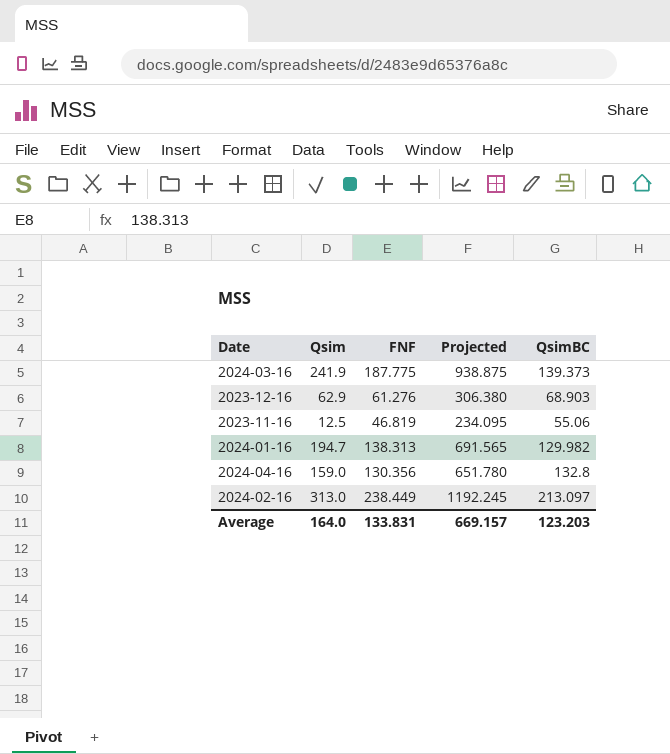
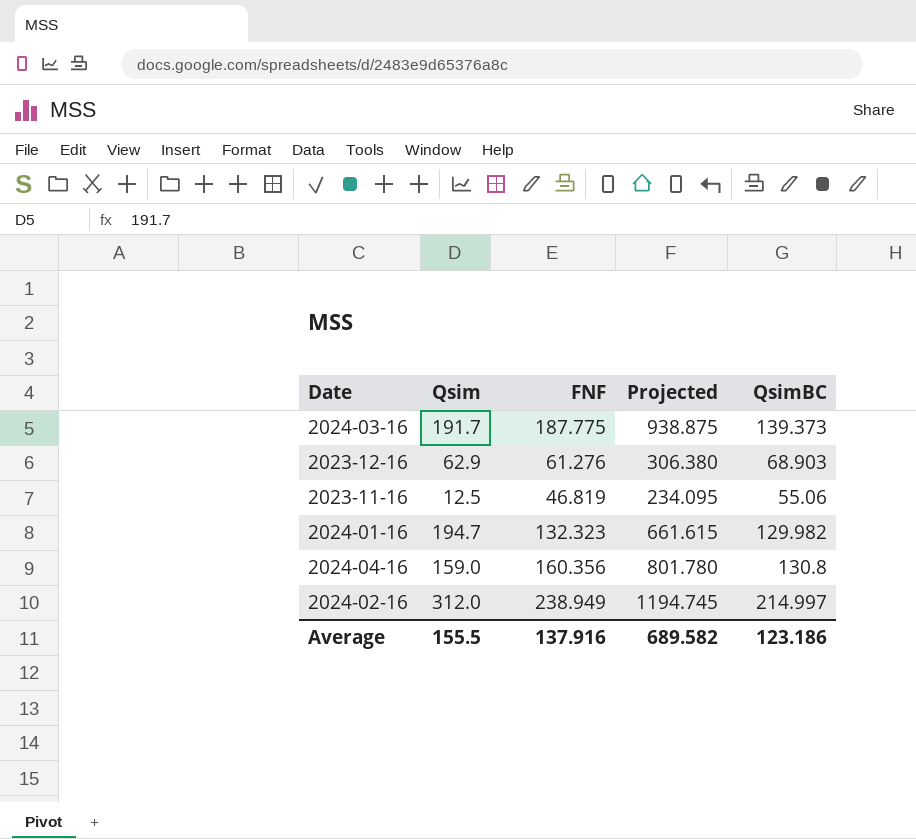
2024-03-16 | Qsim: 241.9 -> 191.7
2024-01-16 | FNF: 138.313 -> 132.323
2024-01-16 | Projected: 691.565 -> 661.615
2024-04-16 | FNF: 130.356 -> 160.356
2024-04-16 | Projected: 651.780 -> 801.780
2024-04-16 | QsimBC: 132.8 -> 130.8
2024-02-16 | Qsim: 313.0 -> 312.0
2024-02-16 | FNF: 238.449 -> 238.949
2024-02-16 | Projected: 1192.245 -> 1194.745
2024-02-16 | QsimBC: 213.097 -> 214.997
Average | Qsim: 164.0 -> 155.5
Average | FNF: 133.831 -> 137.916
Average | Projected: 669.157 -> 689.582
Average | QsimBC: 123.203 -> 123.186

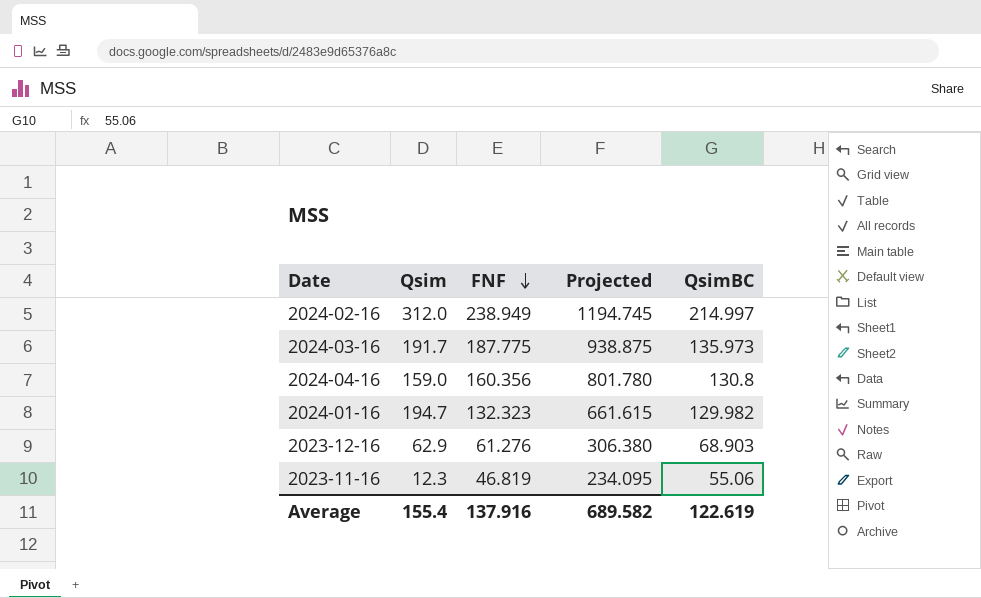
row order: none -> FNF descending
2024-03-16 | QsimBC: 139.373 -> 135.973
2023-11-16 | Qsim: 12.5 -> 12.3
Average | Qsim: 155.5 -> 155.4
Average | QsimBC: 123.186 -> 122.619

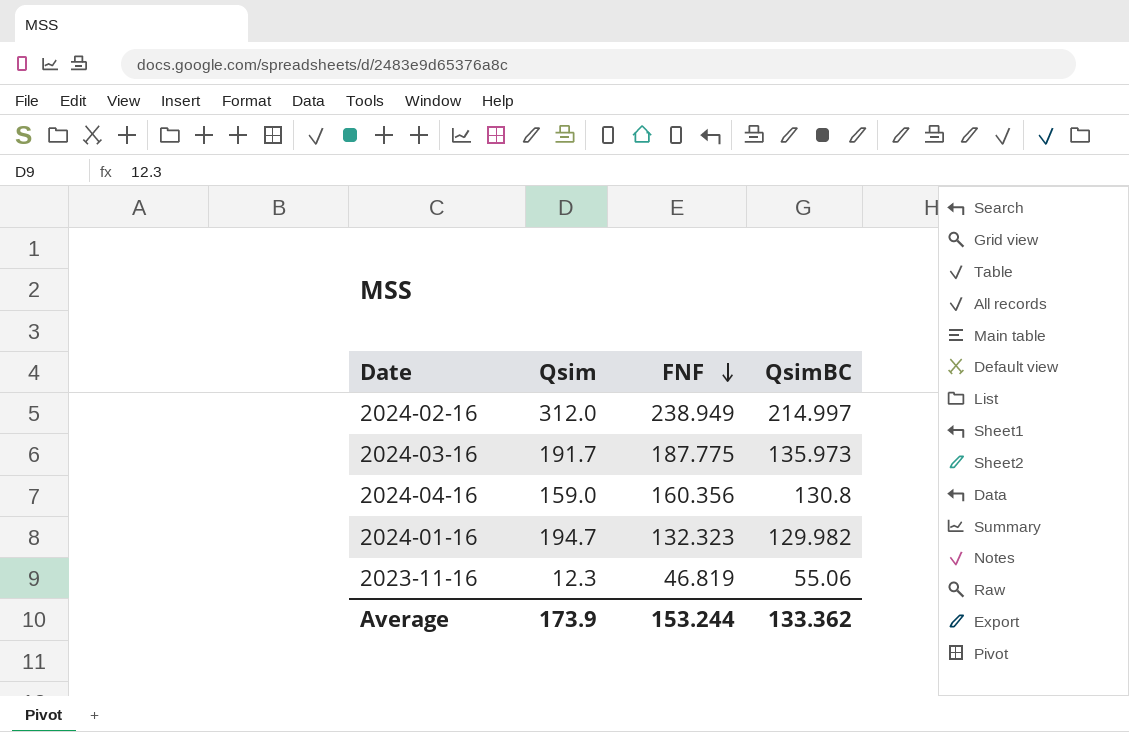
column Projected | formula: [FNF] * 5 -> none
row 2023-12-16: 62.9 | 61.276 | 306.380 | 68.903 -> none
Average | Qsim: 155.4 -> 173.9
Average | FNF: 137.916 -> 153.244
Average | QsimBC: 122.619 -> 133.362

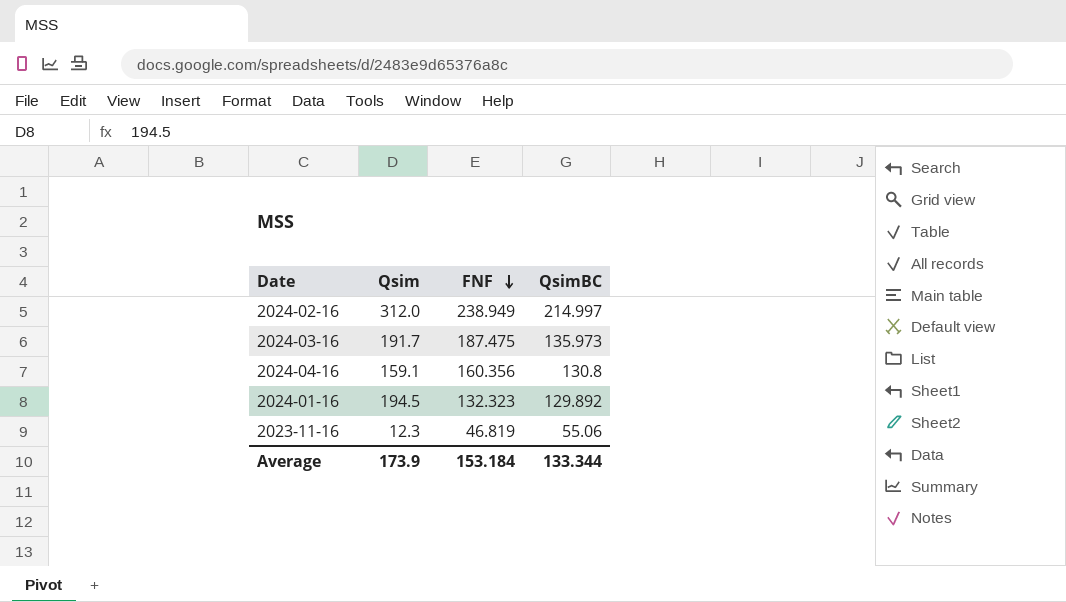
2024-03-16 | FNF: 187.775 -> 187.475
2024-04-16 | Qsim: 159.0 -> 159.1
2024-01-16 | Qsim: 194.7 -> 194.5
2024-01-16 | QsimBC: 129.982 -> 129.892
Average | FNF: 153.244 -> 153.184
Average | QsimBC: 133.362 -> 133.344

